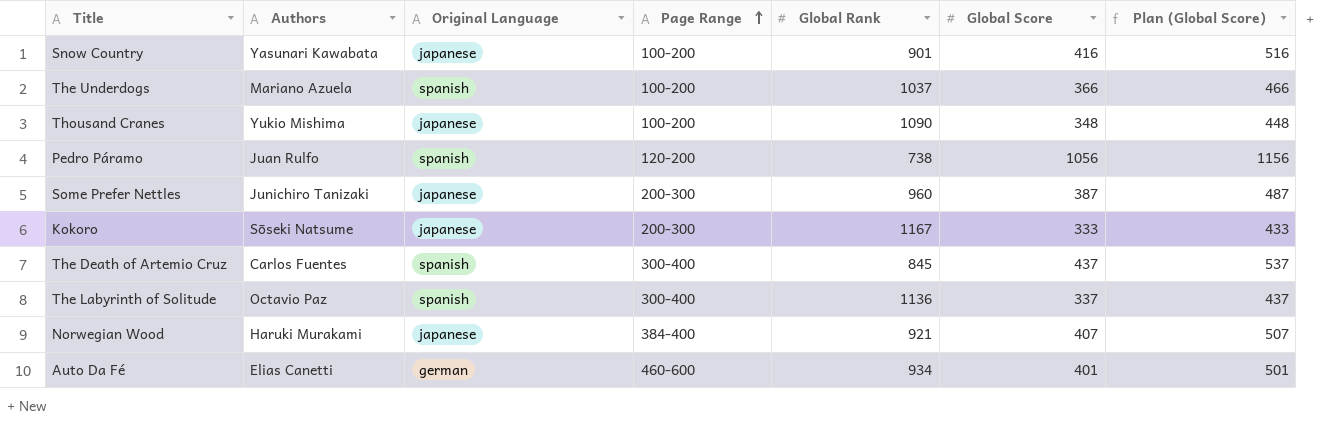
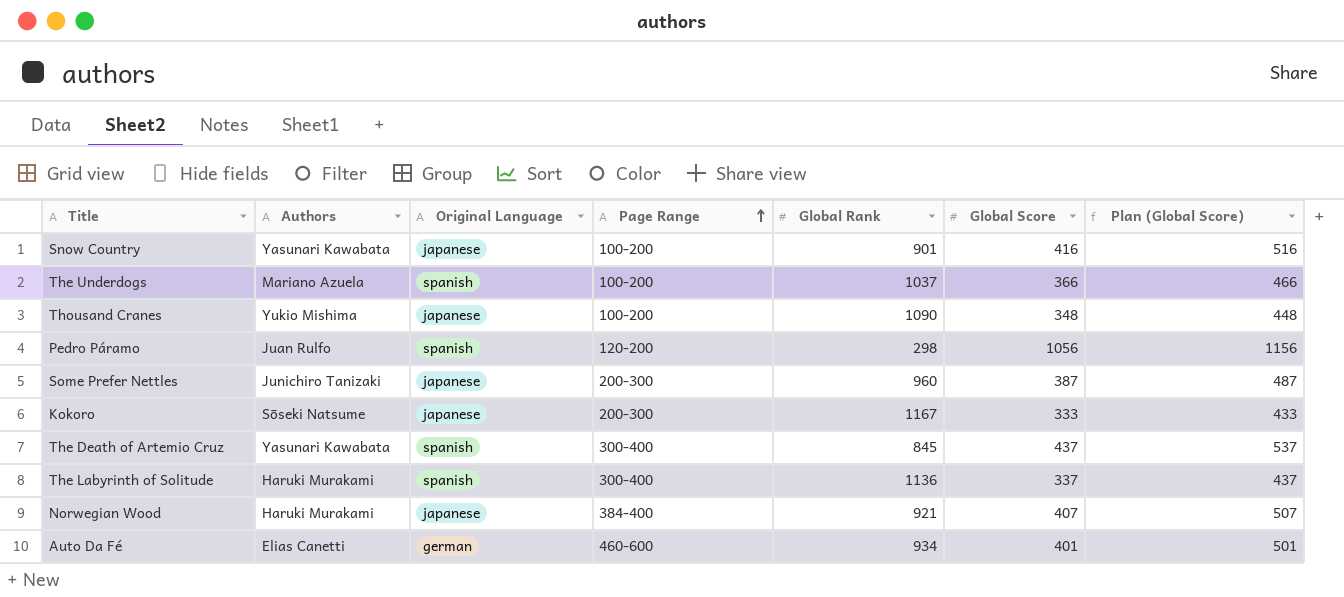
Pedro Páramo | Global Rank: 738 -> 298
The Death of Artemio Cruz | Authors: Carlos Fuentes -> Yasunari Kawabata
The Labyrinth of Solitude | Authors: Octavio Paz -> Haruki Murakami

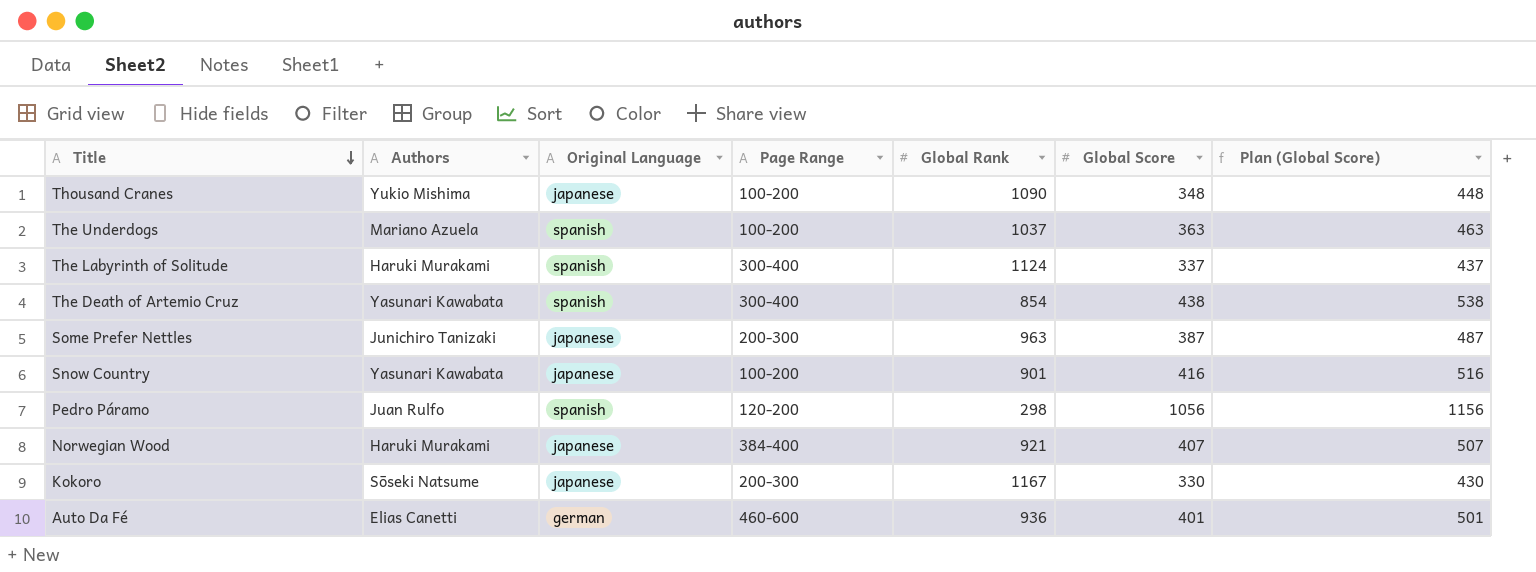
row order: Page Range ascending -> Title descending
The Underdogs | Global Score: 366 -> 363
The Underdogs | Plan (Global Score): 466 -> 463
The Labyrinth of Solitude | Global Rank: 1136 -> 1124
The Death of Artemio Cruz | Global Rank: 845 -> 854
The Death of Artemio Cruz | Global Score: 437 -> 438
The Death of Artemio Cruz | Plan (Global Score): 537 -> 538
Some Prefer Nettles | Global Rank: 960 -> 963
Kokoro | Global Score: 333 -> 330
Kokoro | Plan (Global Score): 433 -> 430
Auto Da Fé | Global Rank: 934 -> 936

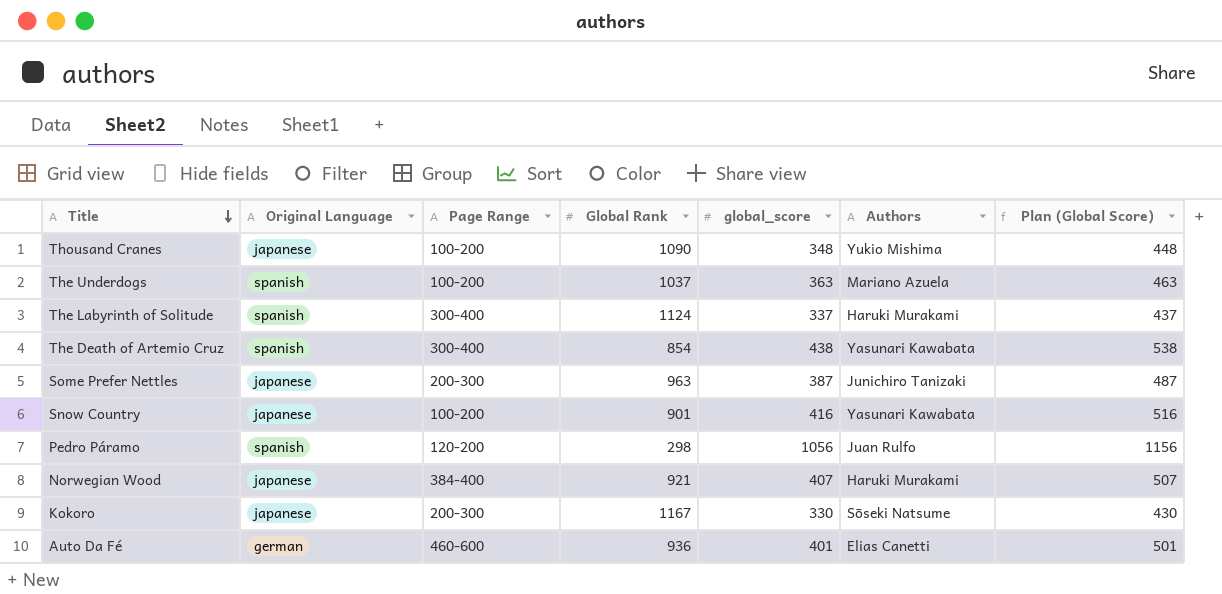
column name: Global Score -> global_score
column Authors | position: 2 -> 6

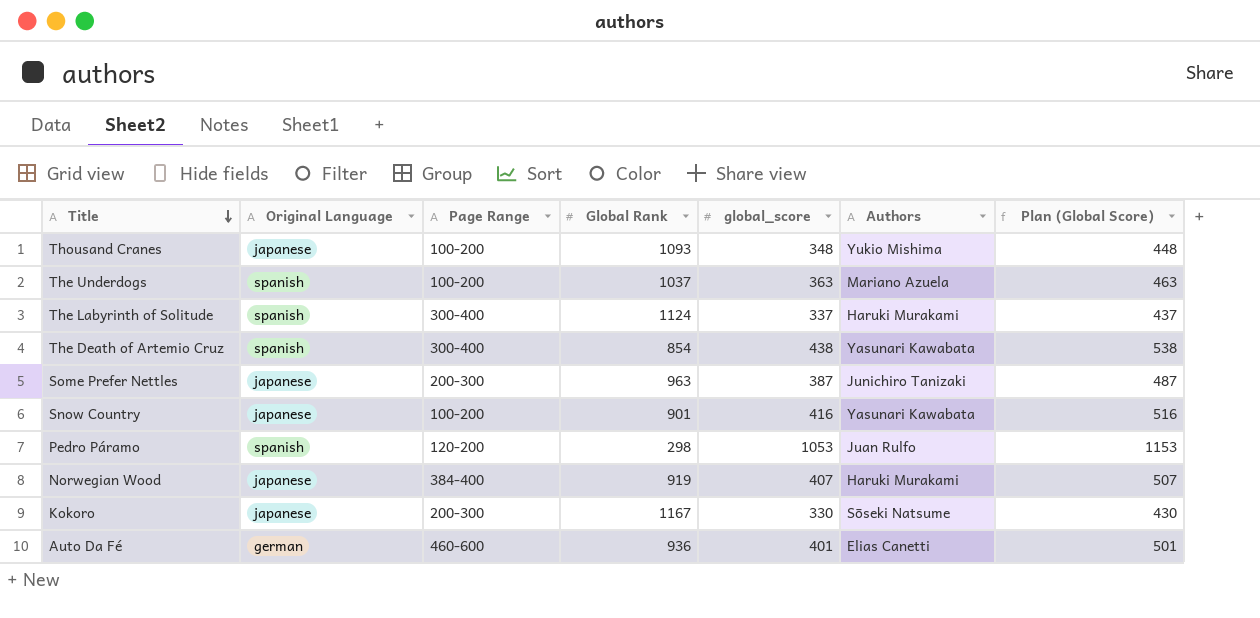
Thousand Cranes | Global Rank: 1090 -> 1093
Pedro Páramo | global_score: 1056 -> 1053
Pedro Páramo | Plan (Global Score): 1156 -> 1153
Norwegian Wood | Global Rank: 921 -> 919

